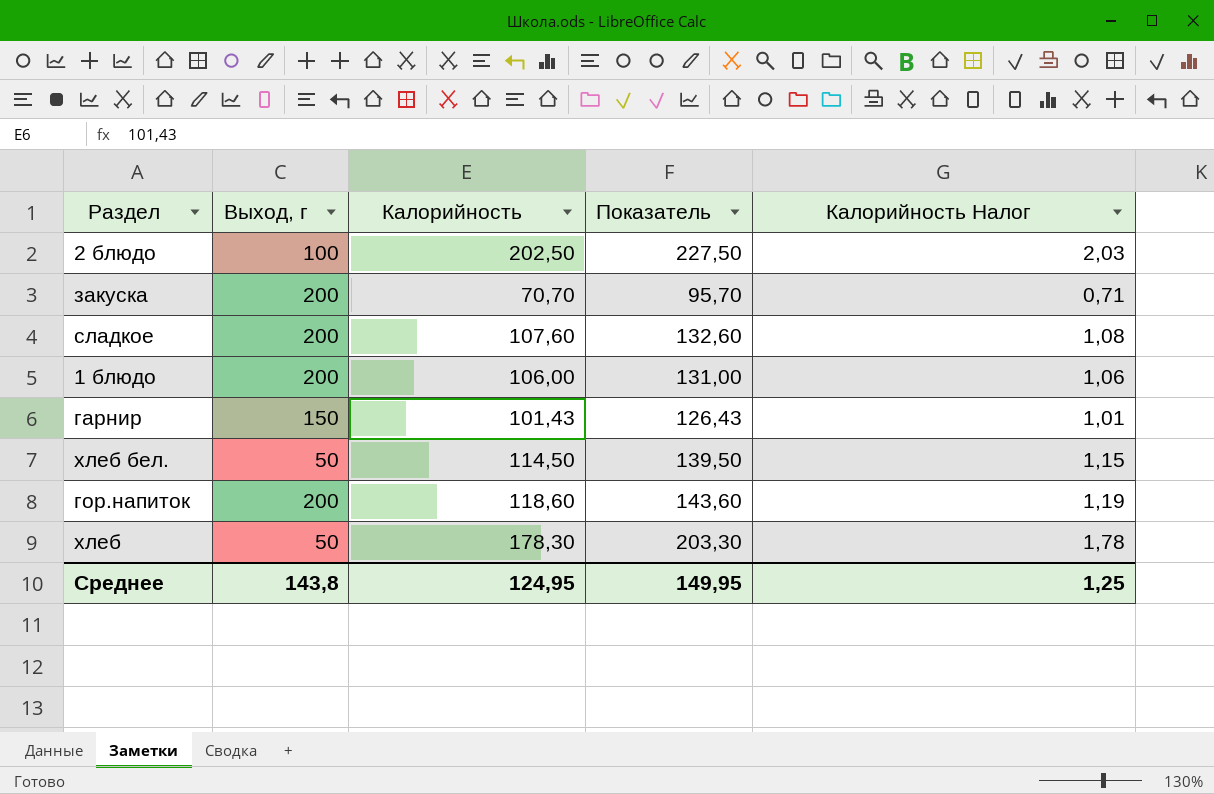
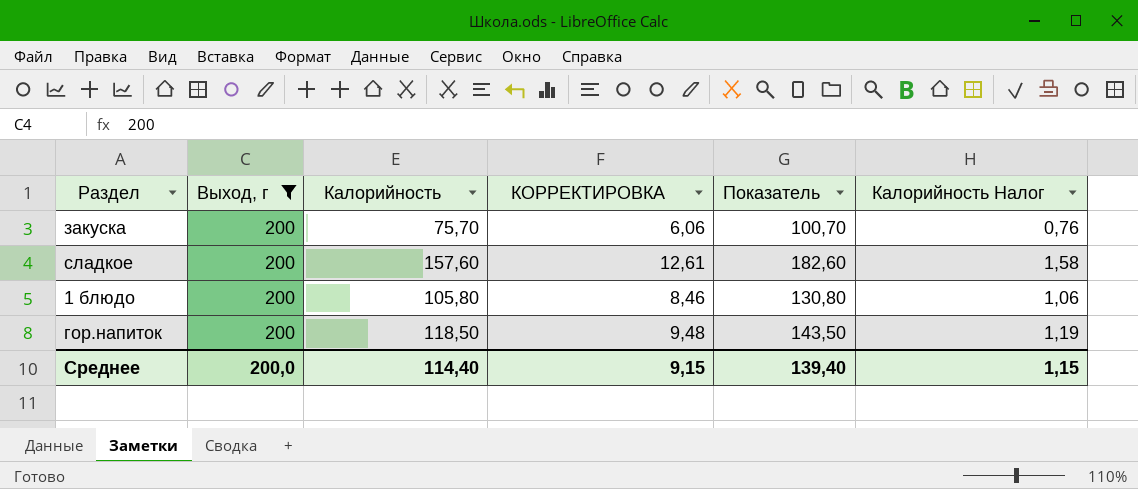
filter: none -> Выход, г = 200
column КОРРЕКТИРОВКА | formula: none -> [Калорийность] * 0,08
закуска | Калорийность: 70,70 -> 75,70
закуска | Показатель: 95,70 -> 100,70
закуска | Калорийность Налог: 0,71 -> 0,76
сладкое | Калорийность: 107,60 -> 157,60
сладкое | Показатель: 132,60 -> 182,60
сладкое | Калорийность Налог: 1,08 -> 1,58
1 блюдо | Калорийность: 106,00 -> 105,80
1 блюдо | Показатель: 131,00 -> 130,80
гор.напиток | Калорийность: 118,60 -> 118,50
гор.напиток | Показатель: 143,60 -> 143,50
Среднее | Выход, г: 143,8 -> 200,0
Среднее | Калорийность: 124,95 -> 114,40
Среднее | Показатель: 149,95 -> 139,40
Среднее | Калорийность Налог: 1,25 -> 1,15

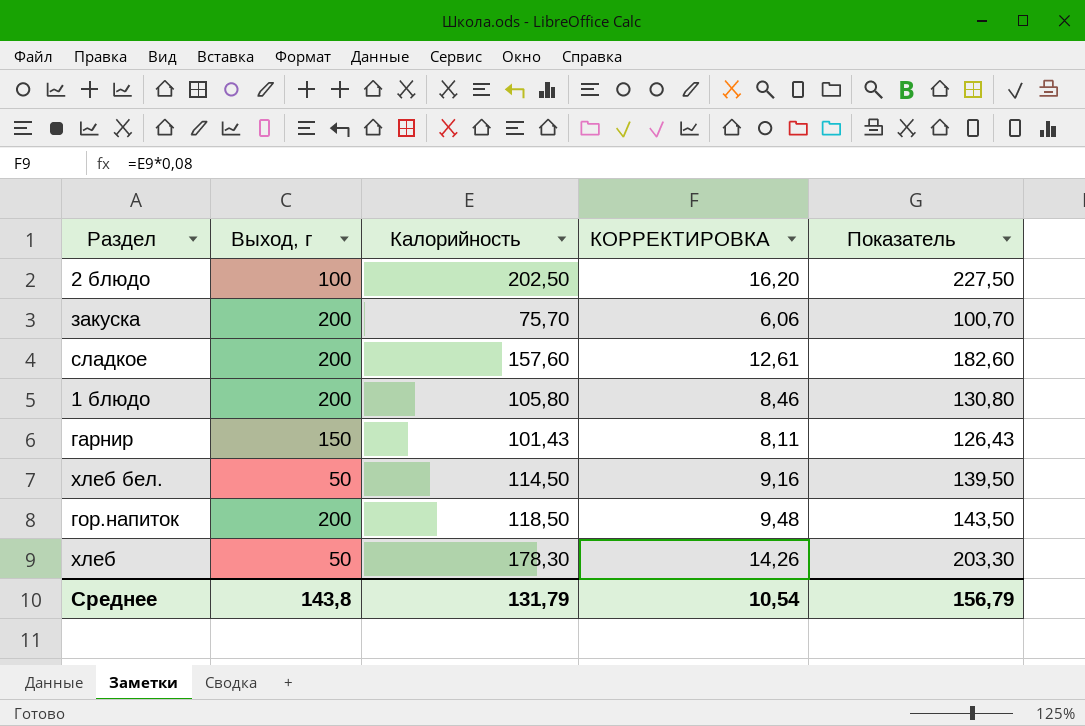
filter: Выход, г = 200 -> none
column Калорийность Налог | formula: [Калорийность] * 0,01 -> none
Среднее | Выход, г: 200,0 -> 143,8
Среднее | Калорийность: 114,40 -> 131,79
Среднее | КОРРЕКТИРОВКА: 9,15 -> 10,54
Среднее | Показатель: 139,40 -> 156,79

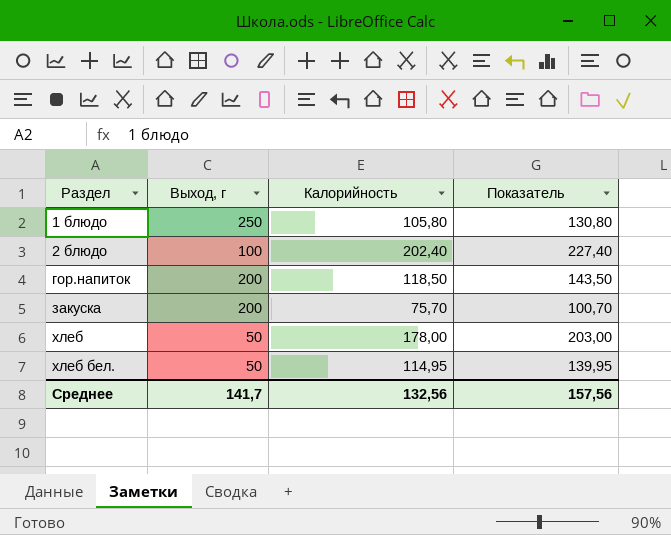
row order: none -> Раздел ascending
column КОРРЕКТИРОВКА | formula: [Калорийность] * 0,08 -> none
row сладкое: 200 | 157,60 | 12,61 | 182,60 -> none
row гарнир: 150 | 101,43 | 8,11 | 126,43 -> none
1 блюдо | Выход, г: 200 -> 250
2 блюдо | Калорийность: 202,50 -> 202,40
2 блюдо | Показатель: 227,50 -> 227,40
хлеб | Калорийность: 178,30 -> 178,00
хлеб | Показатель: 203,30 -> 203,00
хлеб бел. | Калорийность: 114,50 -> 114,95
хлеб бел. | Показатель: 139,50 -> 139,95
Среднее | Выход, г: 143,8 -> 141,7
Среднее | Калорийность: 131,79 -> 132,56
Среднее | Показатель: 156,79 -> 157,56

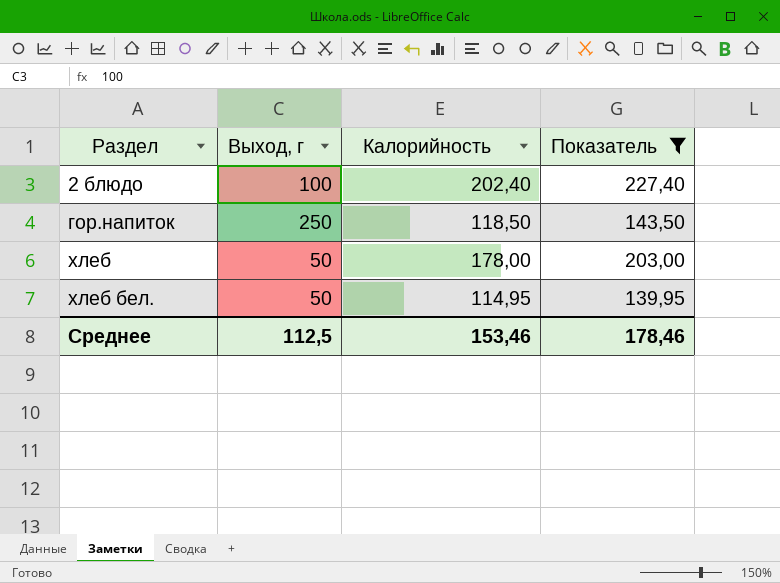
filter: none -> Показатель >= 139,95
гор.напиток | Выход, г: 200 -> 250
Среднее | Выход, г: 141,7 -> 112,5
Среднее | Калорийность: 132,56 -> 153,46
Среднее | Показатель: 157,56 -> 178,46

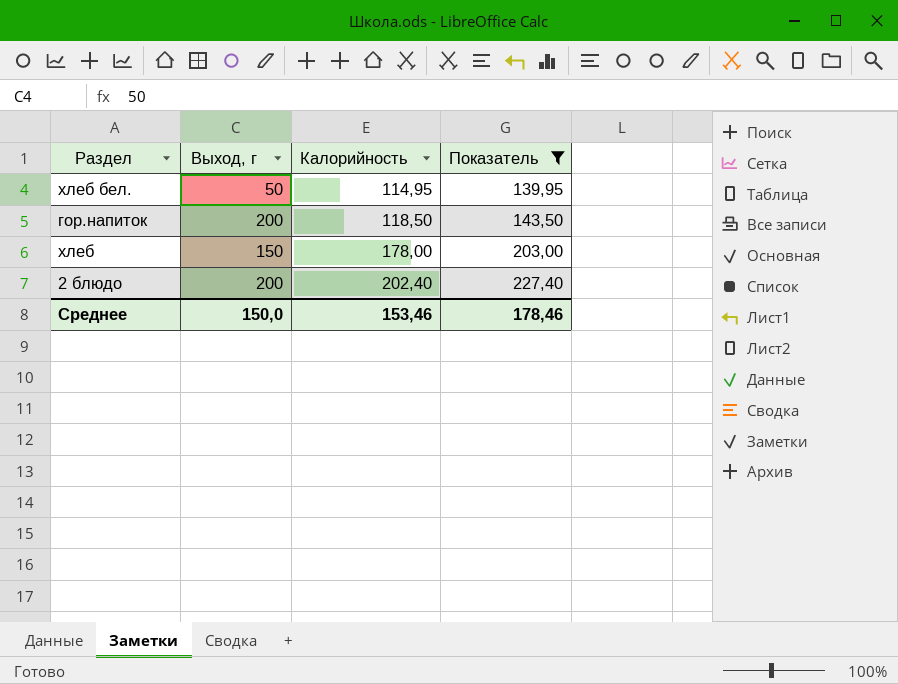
row order: Раздел ascending -> Калорийность ascending
гор.напиток | Выход, г: 250 -> 200
хлеб | Выход, г: 50 -> 150
2 блюдо | Выход, г: 100 -> 200
Среднее | Выход, г: 112,5 -> 150,0

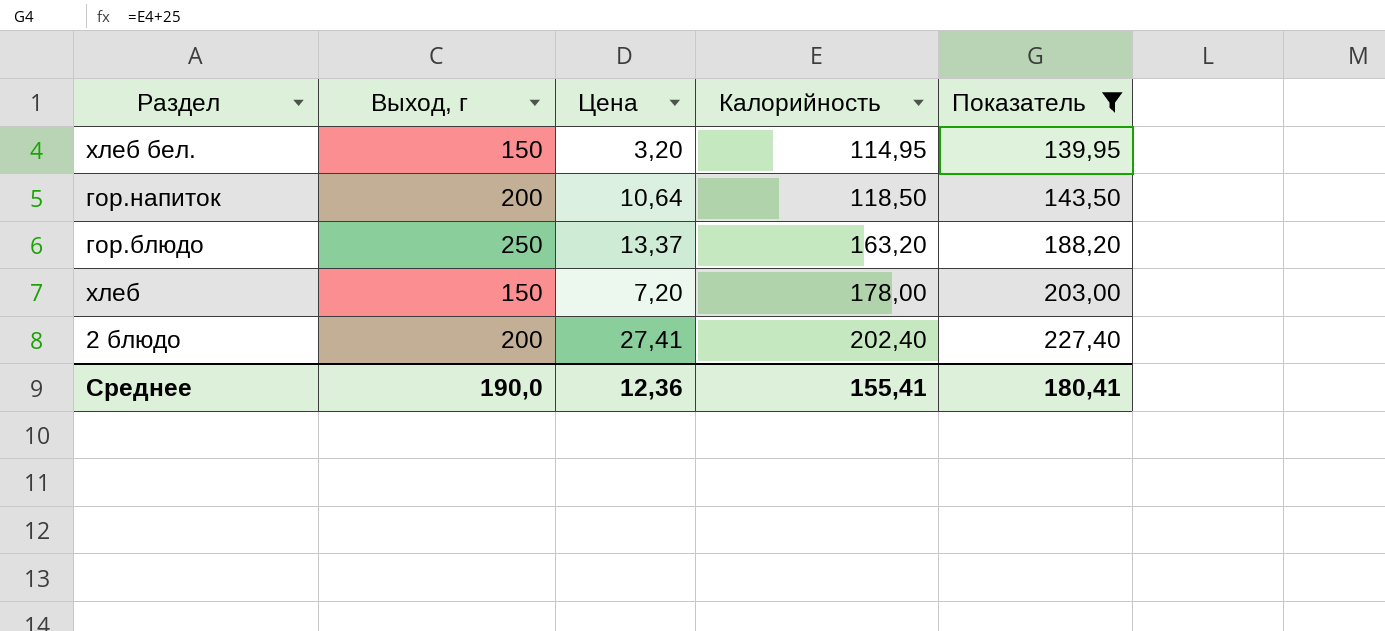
column Цена | position: none -> 3
хлеб бел. | Выход, г: 50 -> 150
row гор.блюдо: none -> 250 | 13,37 | 163,20 | 188,20
Среднее | Выход, г: 150,0 -> 190,0
Среднее | Калорийность: 153,46 -> 155,41
Среднее | Показатель: 178,46 -> 180,41

